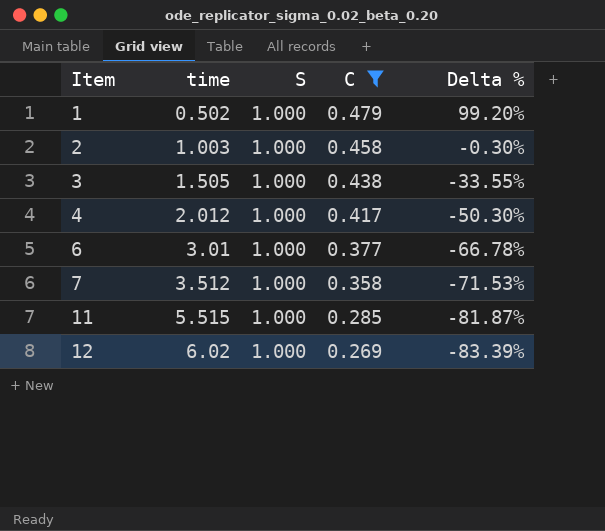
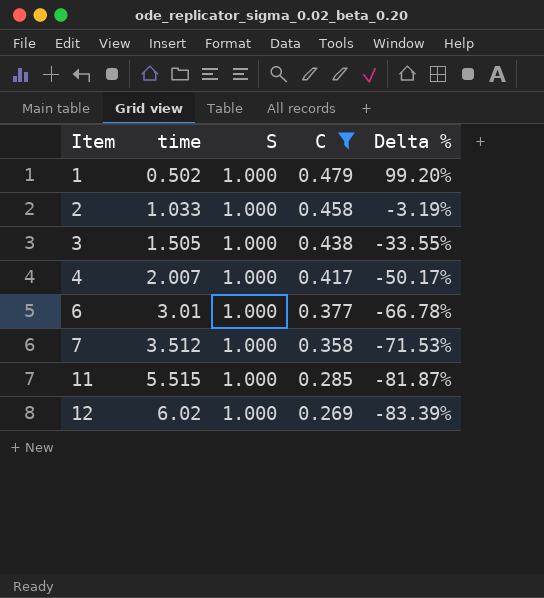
2 | time: 1.003 -> 1.033
2 | Delta %: -0.30% -> -3.19%
4 | time: 2.012 -> 2.007
4 | Delta %: -50.30% -> -50.17%

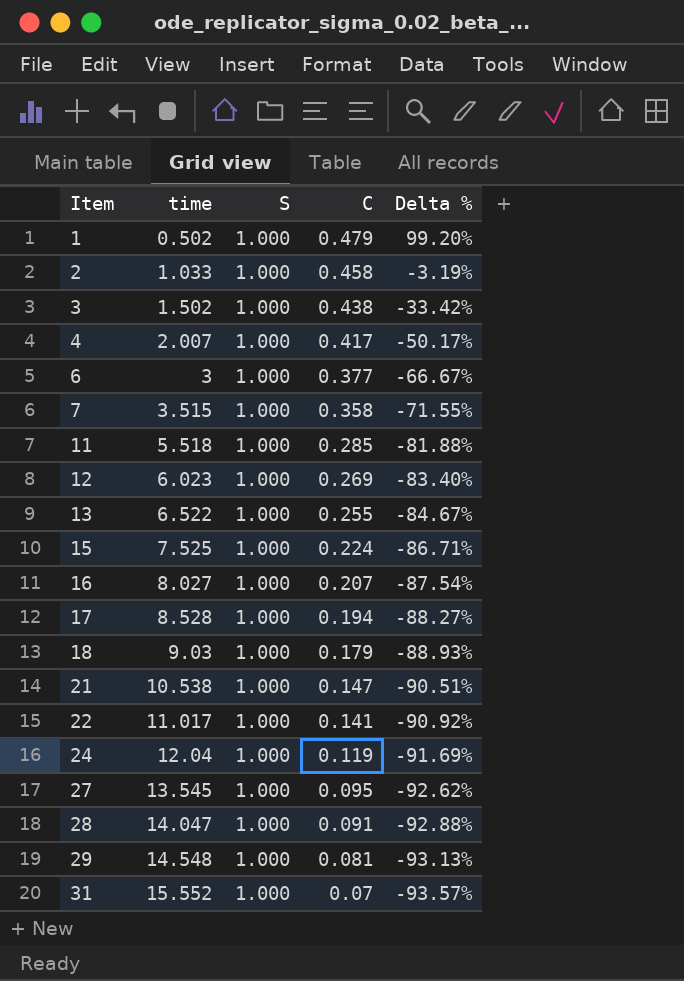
filter: C >= 0.269 -> none
3 | time: 1.505 -> 1.502
3 | Delta %: -33.55% -> -33.42%
6 | time: 3.01 -> 3
6 | Delta %: -66.78% -> -66.67%
7 | time: 3.512 -> 3.515
7 | Delta %: -71.53% -> -71.55%
11 | time: 5.515 -> 5.518
11 | Delta %: -81.87% -> -81.88%
12 | time: 6.02 -> 6.023
12 | Delta %: -83.39% -> -83.40%

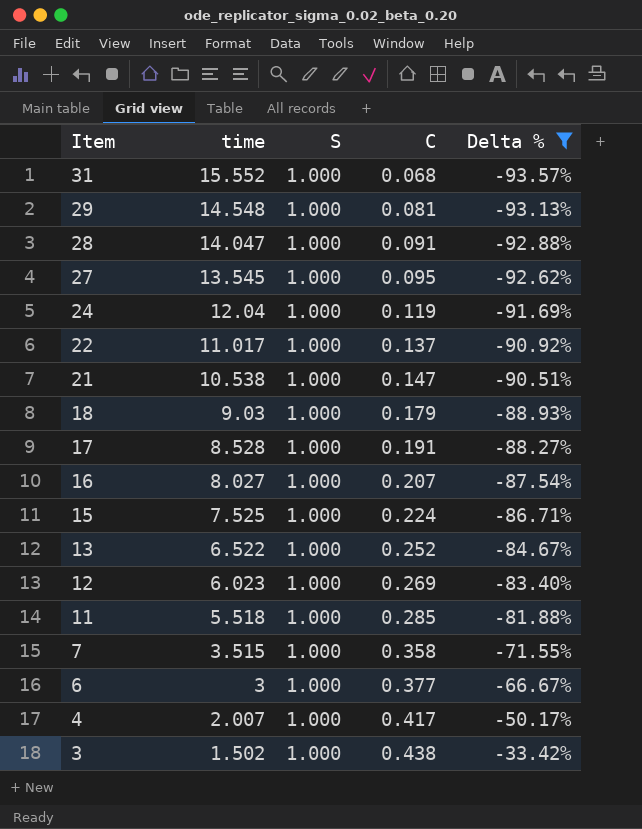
filter: none -> Delta % <= -33.42%
row order: Item ascending -> Item descending
31 | C: 0.07 -> 0.068
22 | C: 0.141 -> 0.137
17 | C: 0.194 -> 0.191
13 | C: 0.255 -> 0.252

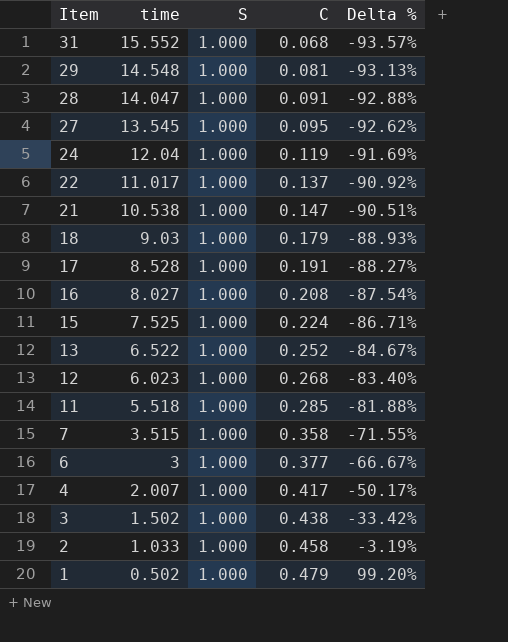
filter: Delta % <= -33.42% -> none
16 | C: 0.207 -> 0.208
12 | C: 0.269 -> 0.268

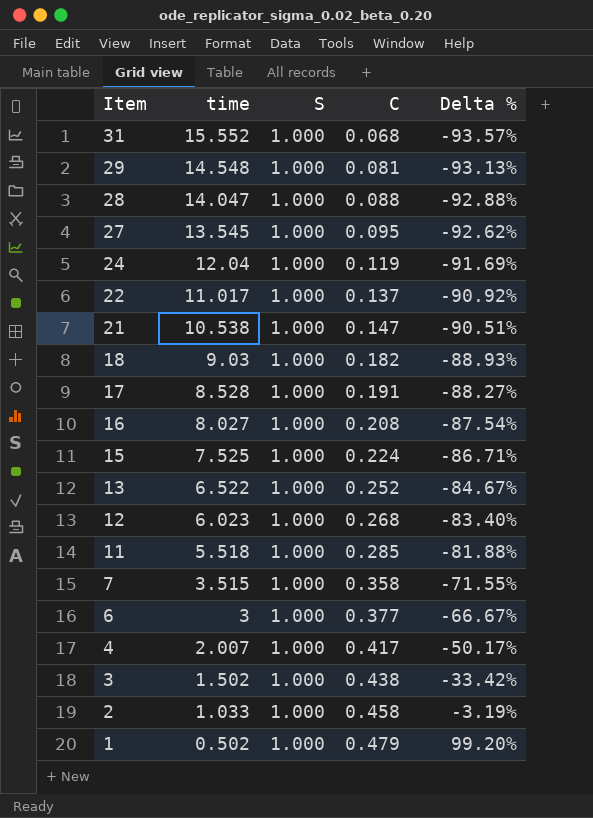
28 | C: 0.091 -> 0.088
18 | C: 0.179 -> 0.182

